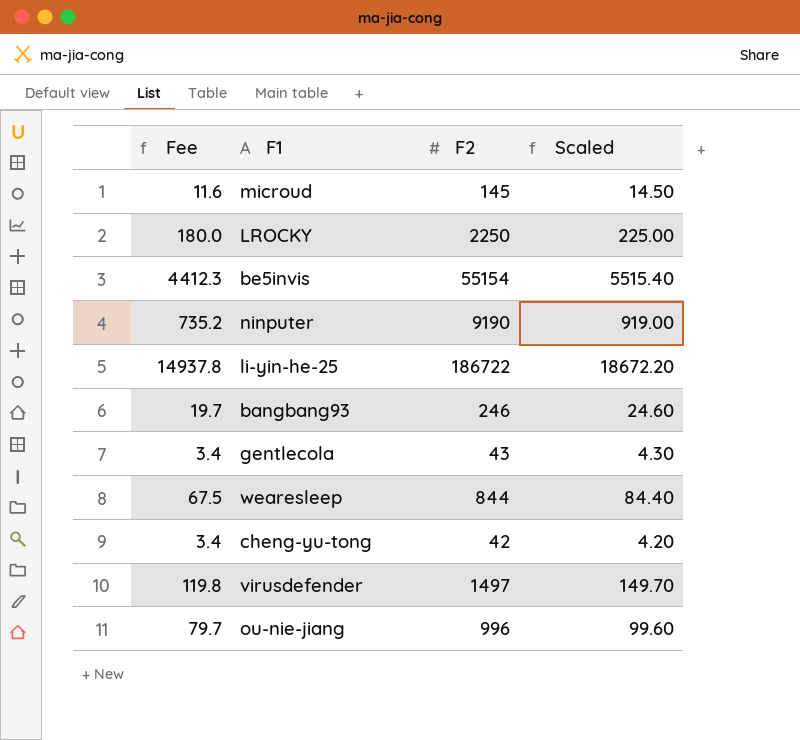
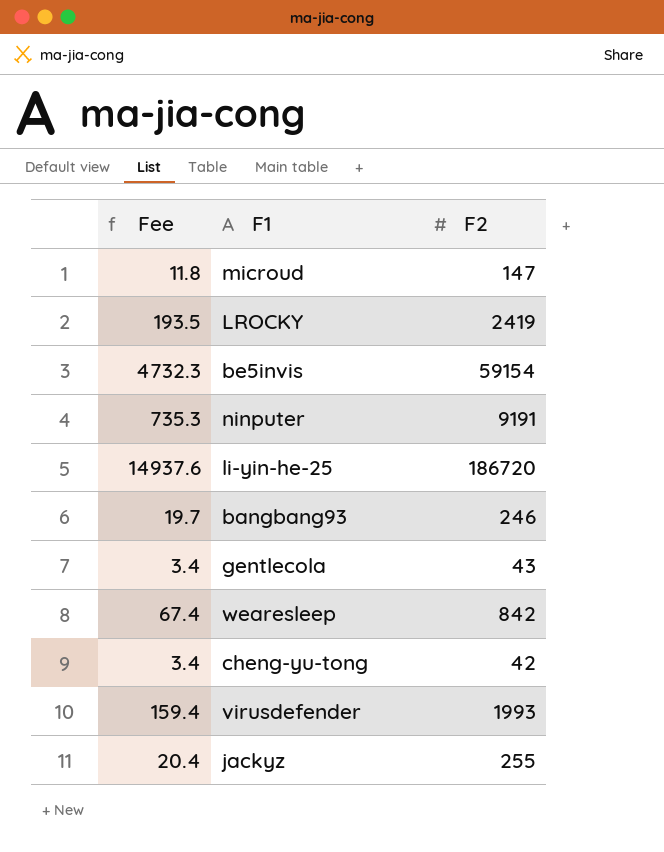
column Scaled | formula: [F2] * 0.1 -> none
row ou-nie-jiang: 79.7 | 996 | 99.60 -> none
microud | Fee: 11.6 -> 11.8
microud | F2: 145 -> 147
LROCKY | Fee: 180.0 -> 193.5
LROCKY | F2: 2250 -> 2419
be5invis | Fee: 4412.3 -> 4732.3
be5invis | F2: 55154 -> 59154
ninputer | Fee: 735.2 -> 735.3
ninputer | F2: 9190 -> 9191
li-yin-he-25 | Fee: 14937.8 -> 14937.6
li-yin-he-25 | F2: 186722 -> 186720
wearesleep | Fee: 67.5 -> 67.4
wearesleep | F2: 844 -> 842
virusdefender | Fee: 119.8 -> 159.4
virusdefender | F2: 1497 -> 1993
row jackyz: none -> 20.4 | 255

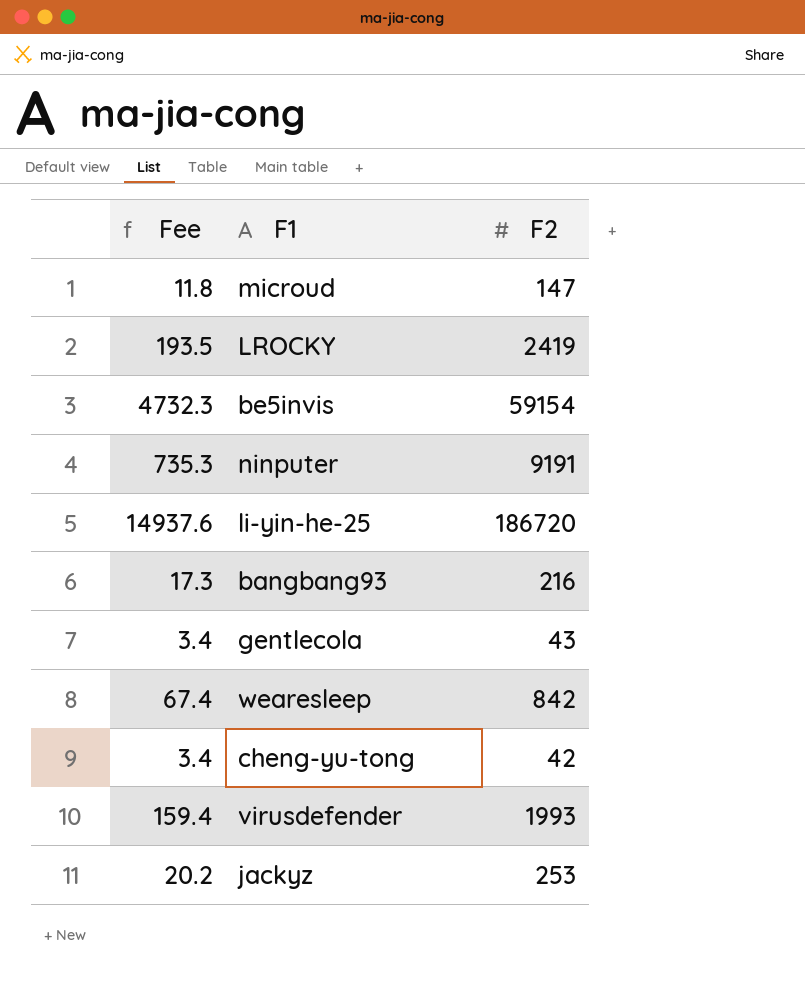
bangbang93 | Fee: 19.7 -> 17.3
bangbang93 | F2: 246 -> 216
jackyz | Fee: 20.4 -> 20.2
jackyz | F2: 255 -> 253

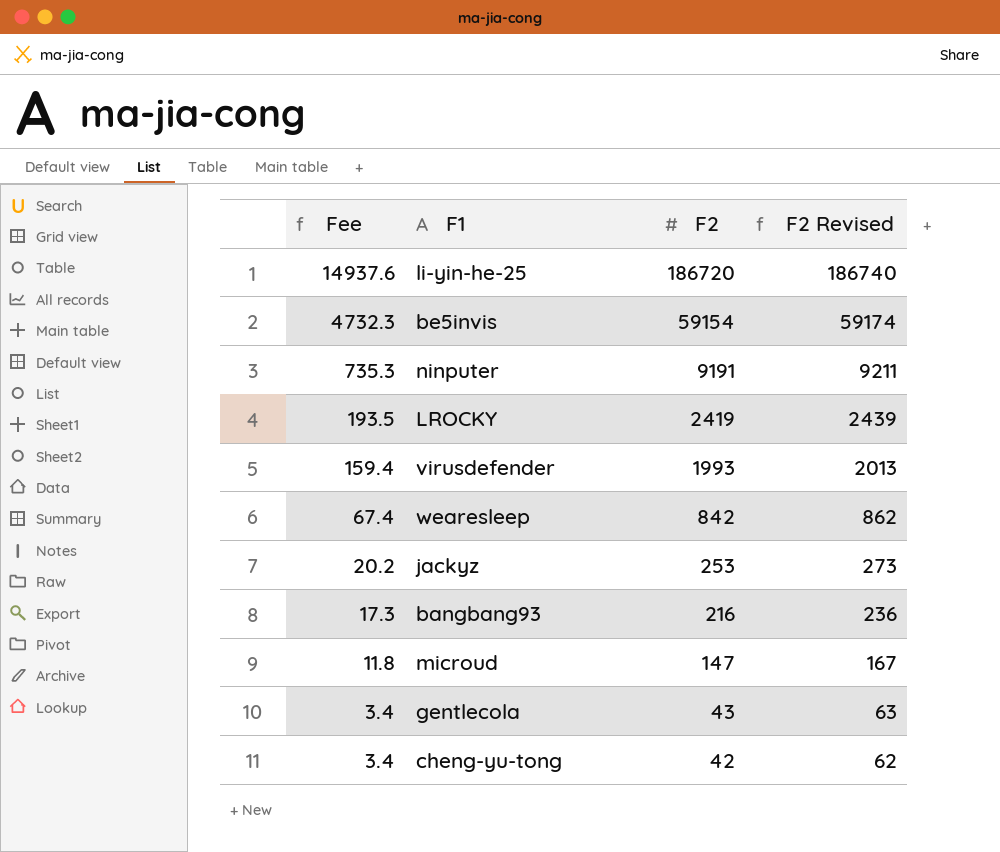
row order: none -> Fee descending
column F2 Revised | formula: none -> [F2] + 20

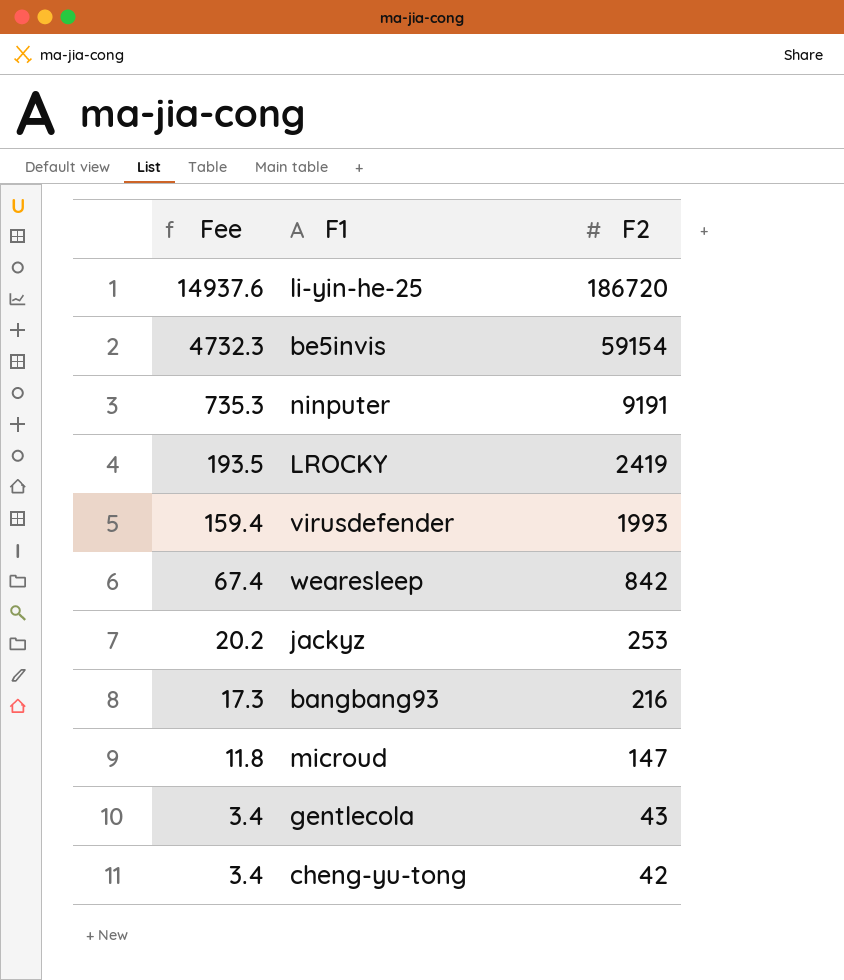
column F2 Revised | formula: [F2] + 20 -> none

